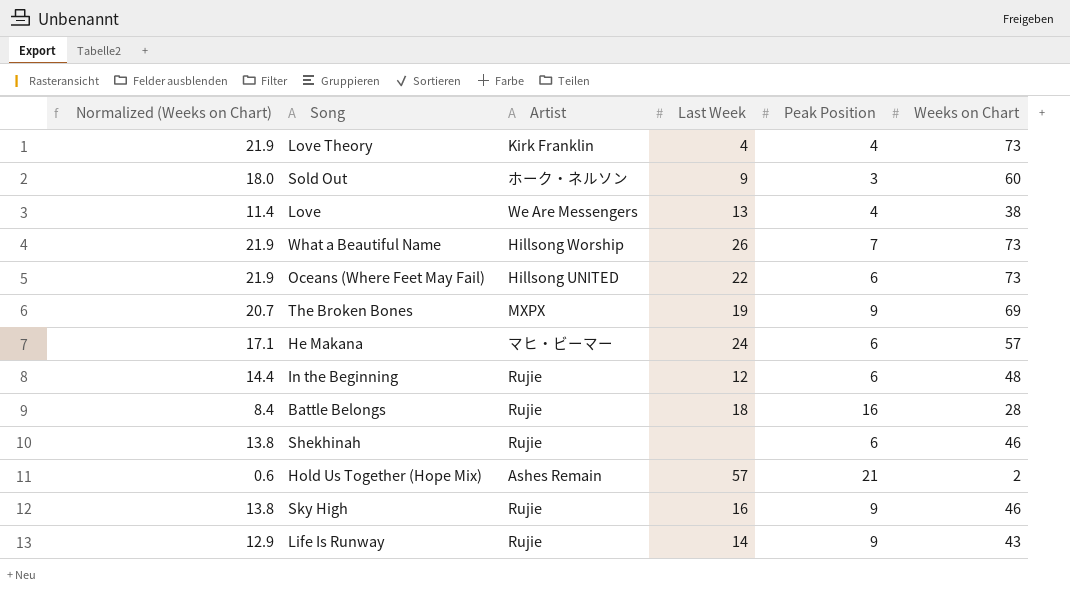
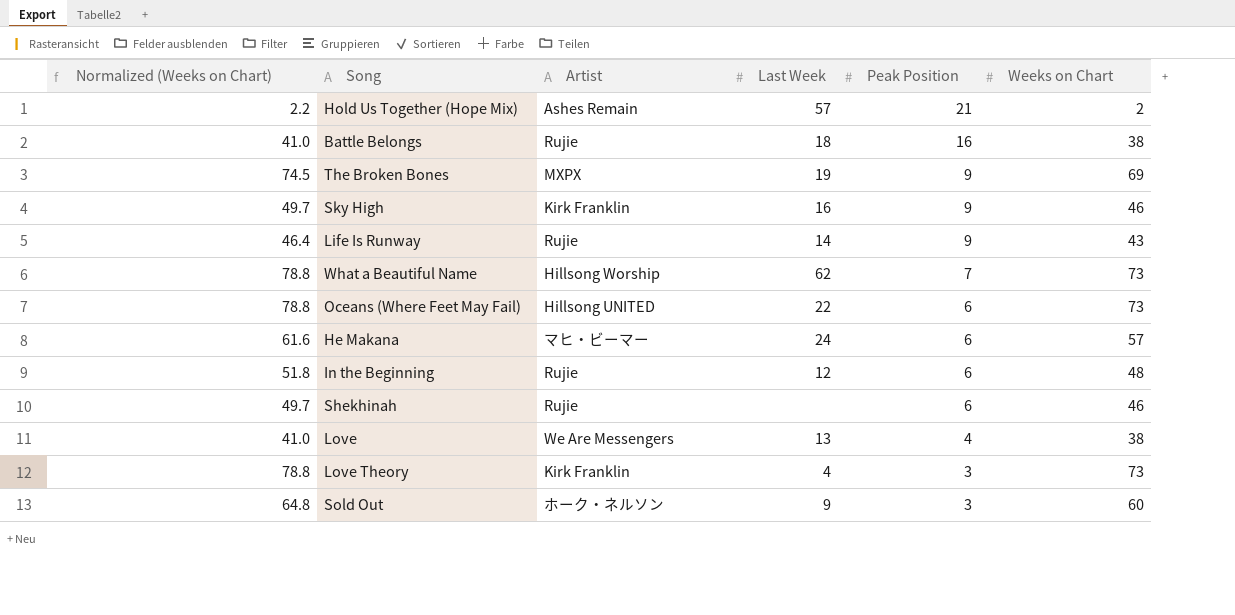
row order: none -> Peak Position descending
column Normalized (Weeks on Chart) | formula: [Weeks on Chart] * 0.3 -> [Weeks on Chart] * 1.08
Battle Belongs | Weeks on Chart: 28 -> 38
Sky High | Artist: Rujie -> Kirk Franklin
What a Beautiful Name | Last Week: 26 -> 62
Love Theory | Peak Position: 4 -> 3

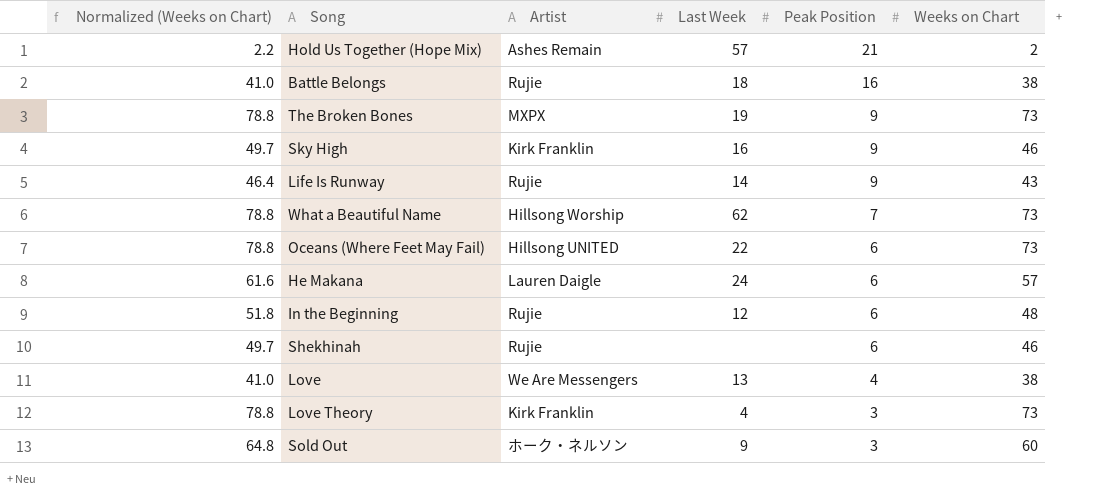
The Broken Bones | Normalized (Weeks on Chart): 74.5 -> 78.8
The Broken Bones | Weeks on Chart: 69 -> 73
He Makana | Artist: マヒ・ビーマー -> Lauren Daigle

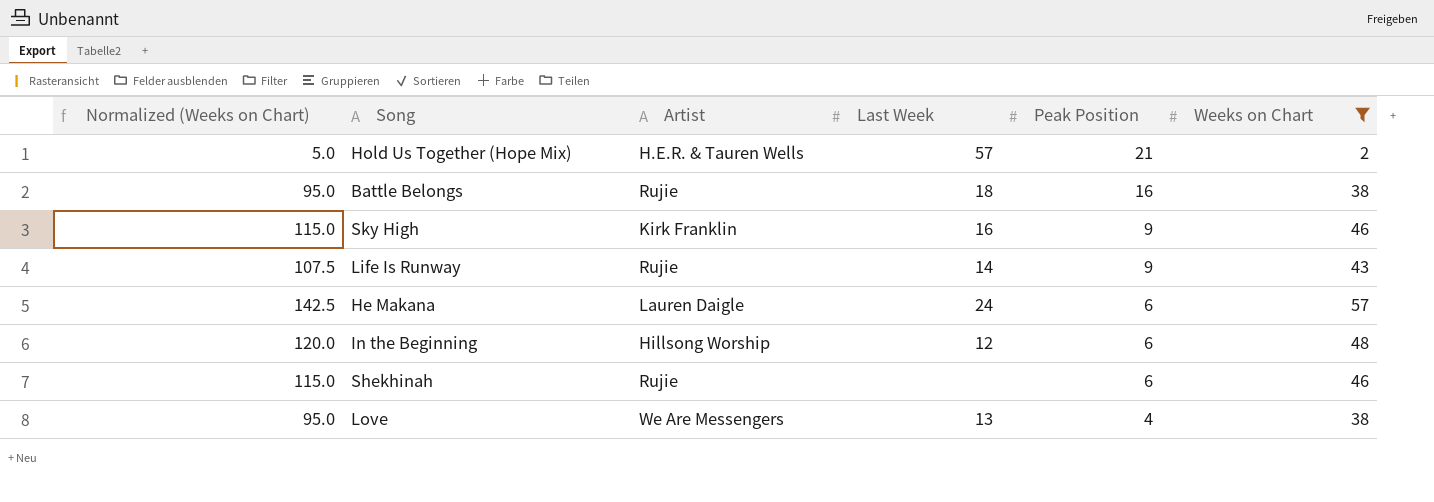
filter: none -> Weeks on Chart <= 57
column Normalized (Weeks on Chart) | formula: [Weeks on Chart] * 1.08 -> [Weeks on Chart] * 2.5
Hold Us Together (Hope Mix) | Artist: Ashes Remain -> H.E.R. & Tauren Wells
In the Beginning | Artist: Rujie -> Hillsong Worship

